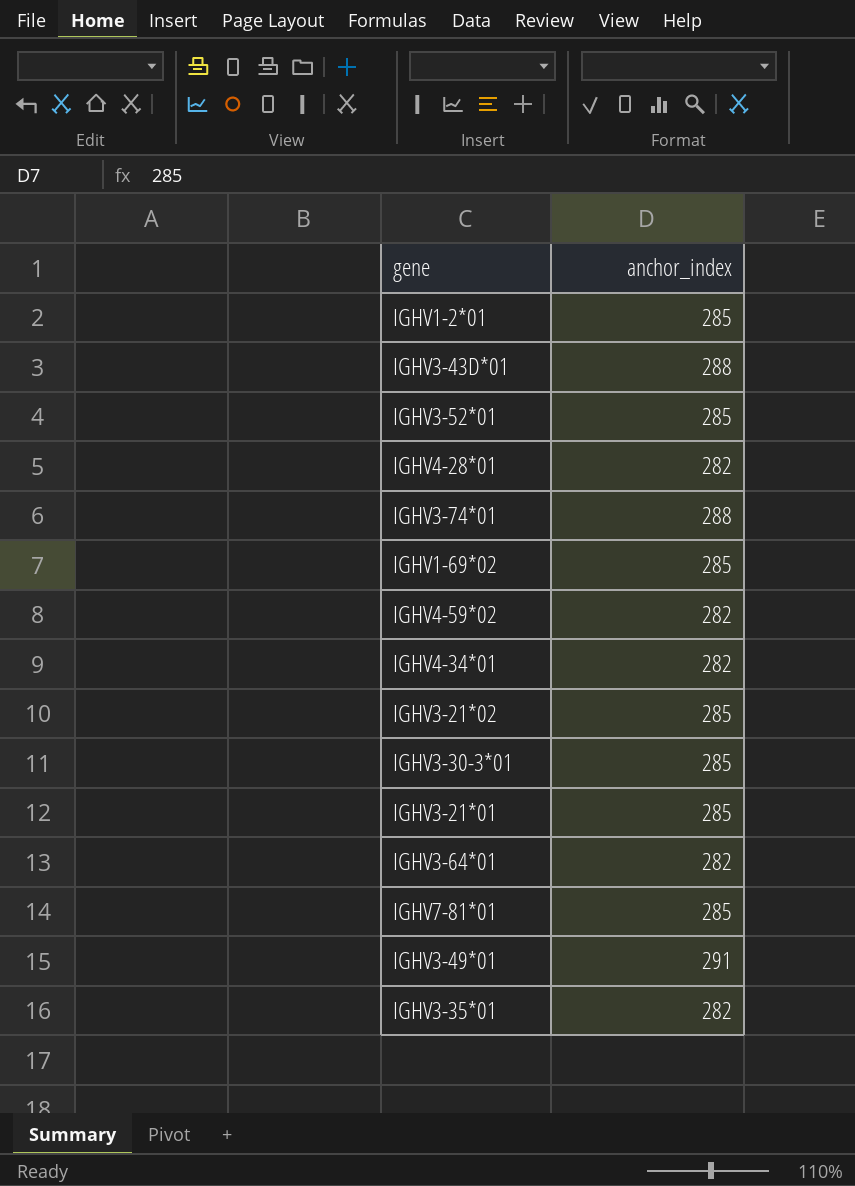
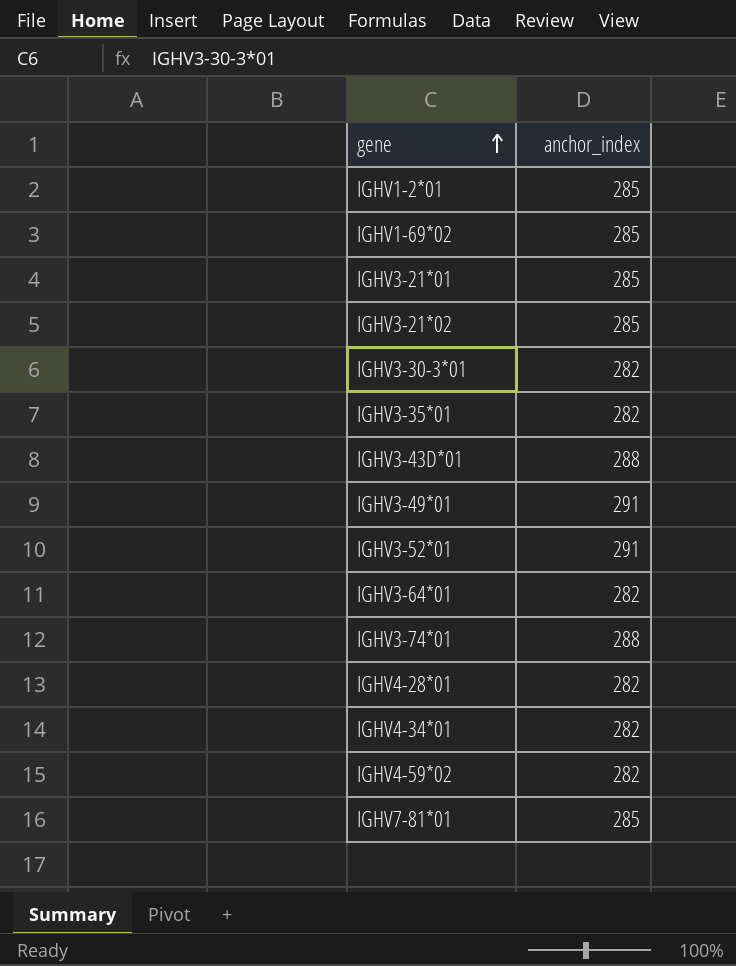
row order: none -> gene ascending
IGHV3-30-3*01 | anchor_index: 285 -> 282
IGHV3-52*01 | anchor_index: 285 -> 291

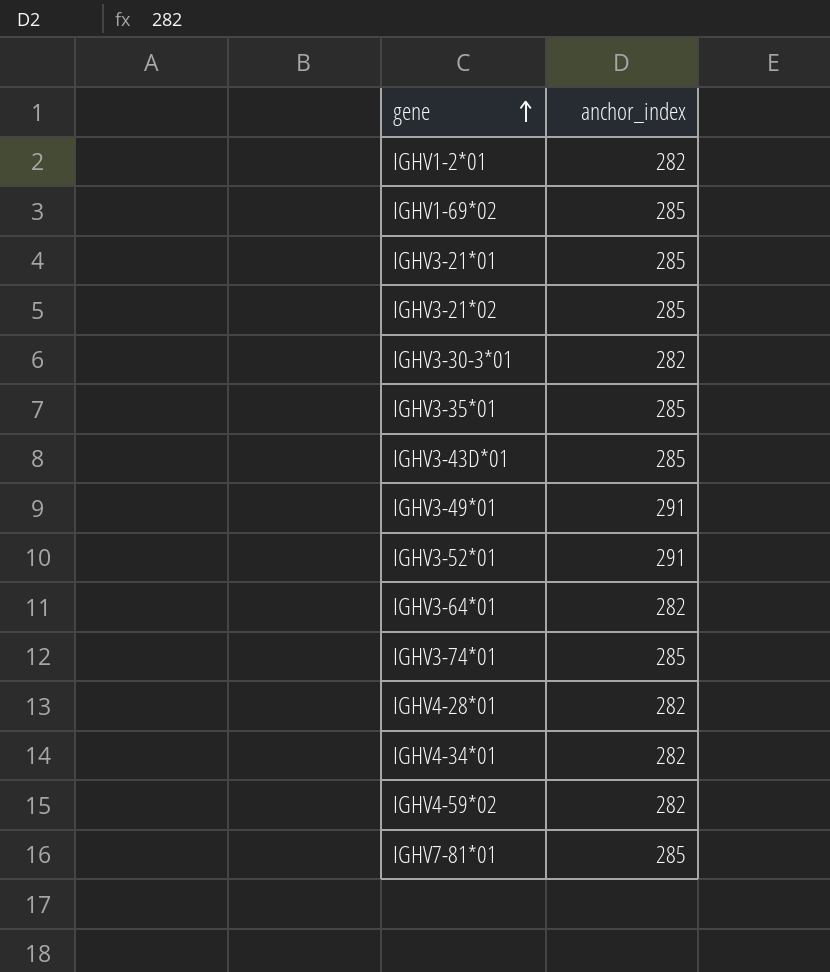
IGHV1-2*01 | anchor_index: 285 -> 282
IGHV3-35*01 | anchor_index: 282 -> 285
IGHV3-43D*01 | anchor_index: 288 -> 285
IGHV3-74*01 | anchor_index: 288 -> 285

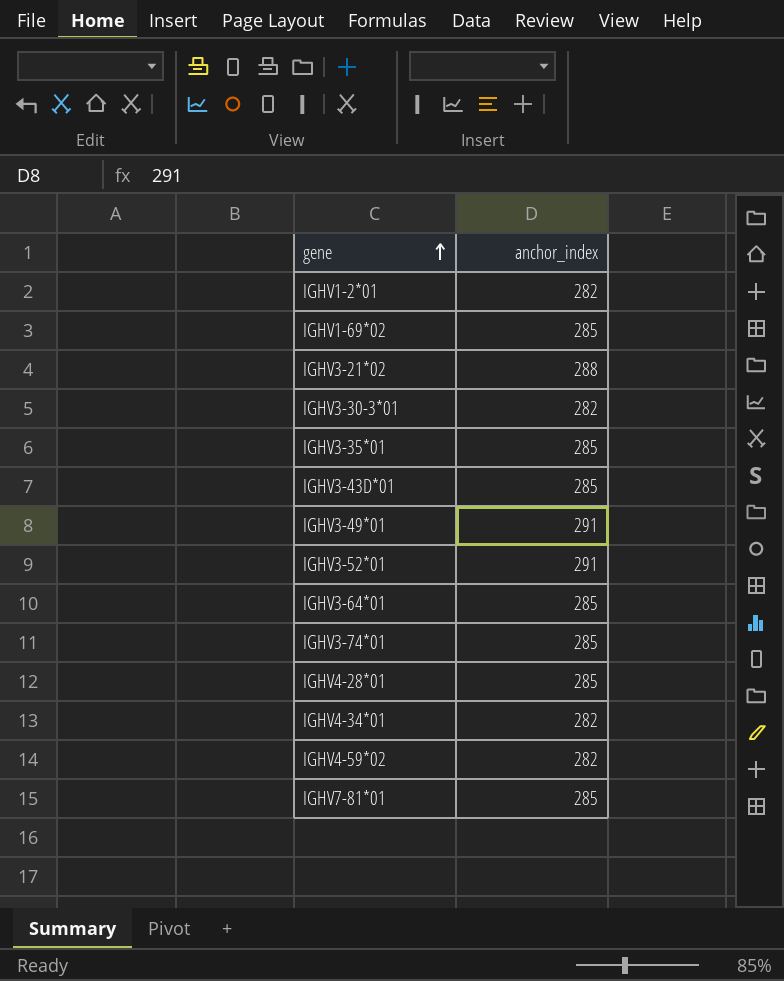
row IGHV3-21*01: 285 -> none
IGHV3-21*02 | anchor_index: 285 -> 288
IGHV3-64*01 | anchor_index: 282 -> 285
IGHV4-28*01 | anchor_index: 282 -> 285

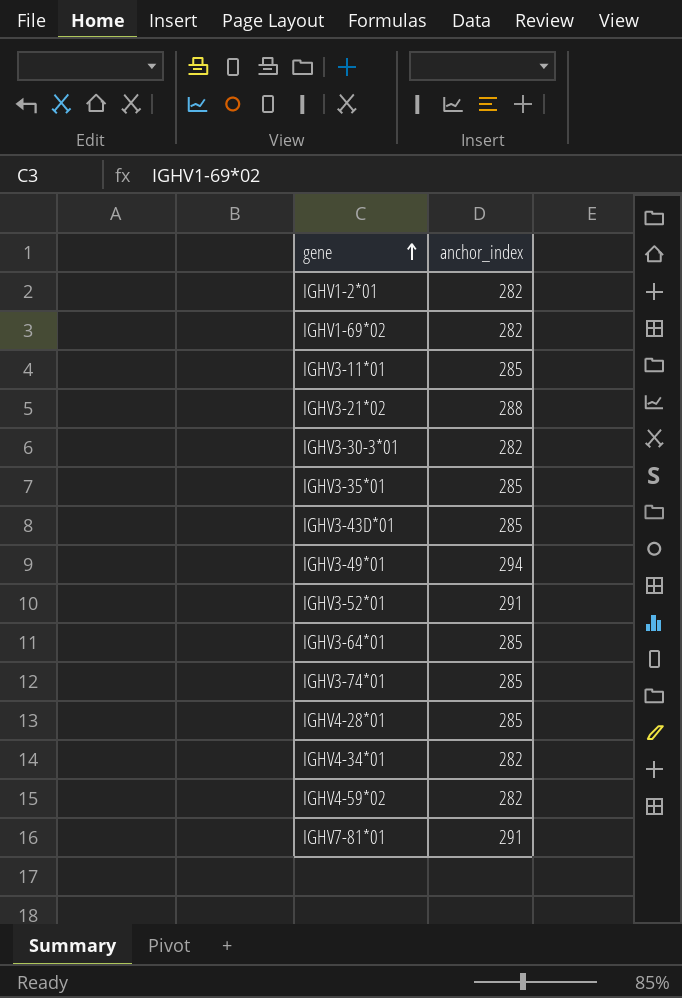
IGHV1-69*02 | anchor_index: 285 -> 282
row IGHV3-11*01: none -> 285
IGHV3-49*01 | anchor_index: 291 -> 294
IGHV7-81*01 | anchor_index: 285 -> 291

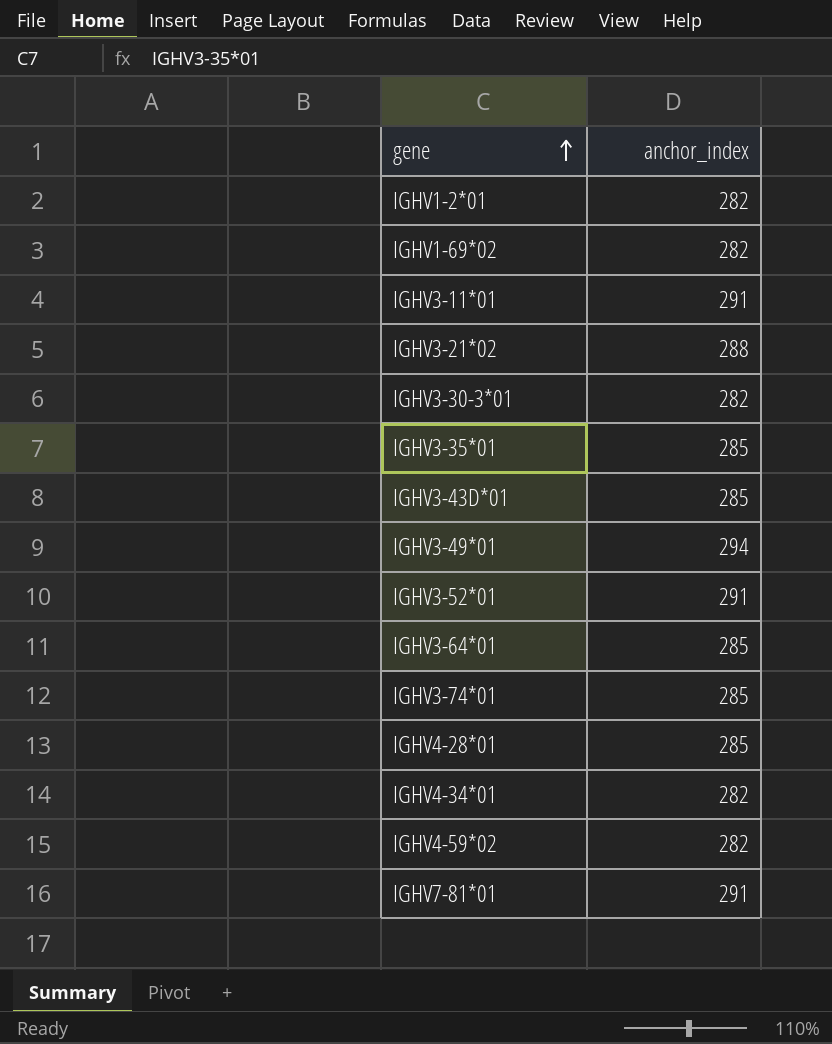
IGHV3-11*01 | anchor_index: 285 -> 291

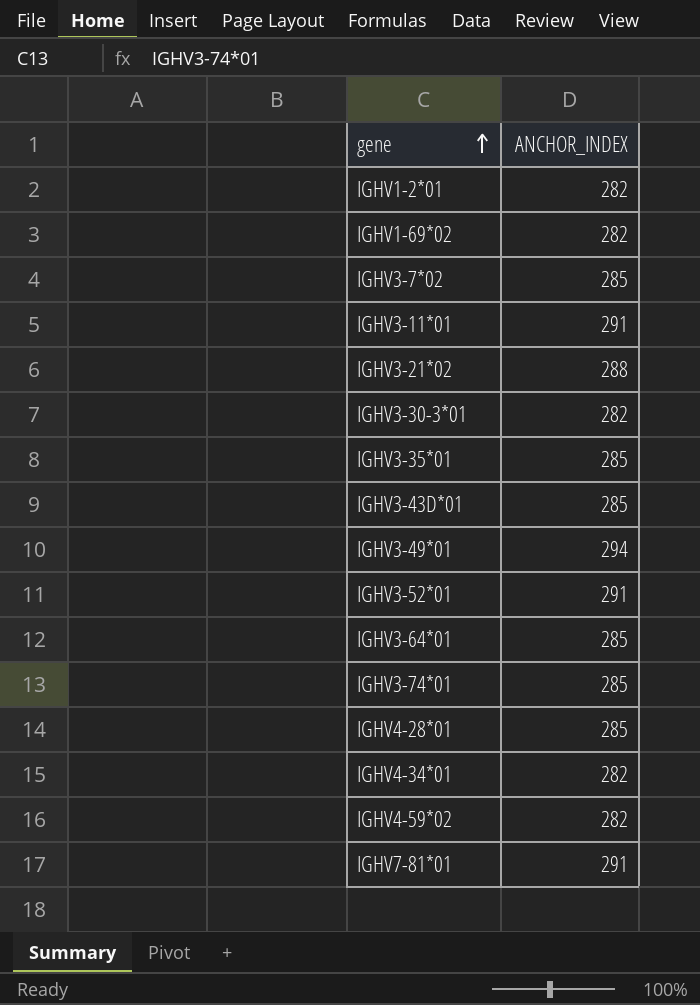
column name: anchor_index -> ANCHOR_INDEX
row IGHV3-7*02: none -> 285

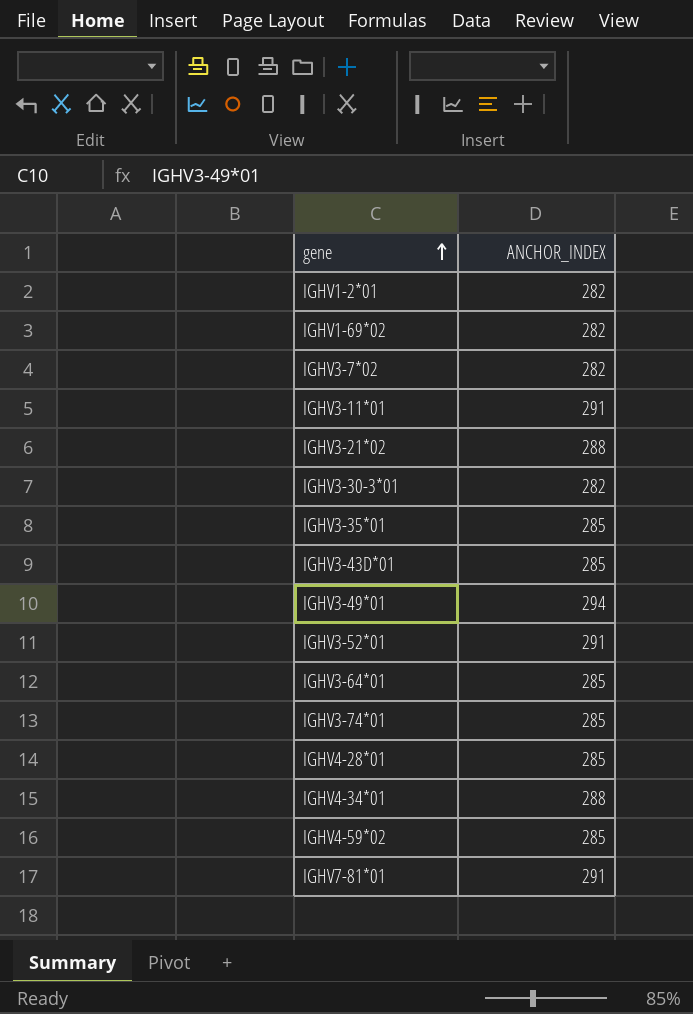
IGHV3-7*02 | ANCHOR_INDEX: 285 -> 282
IGHV4-34*01 | ANCHOR_INDEX: 282 -> 288
IGHV4-59*02 | ANCHOR_INDEX: 282 -> 285

